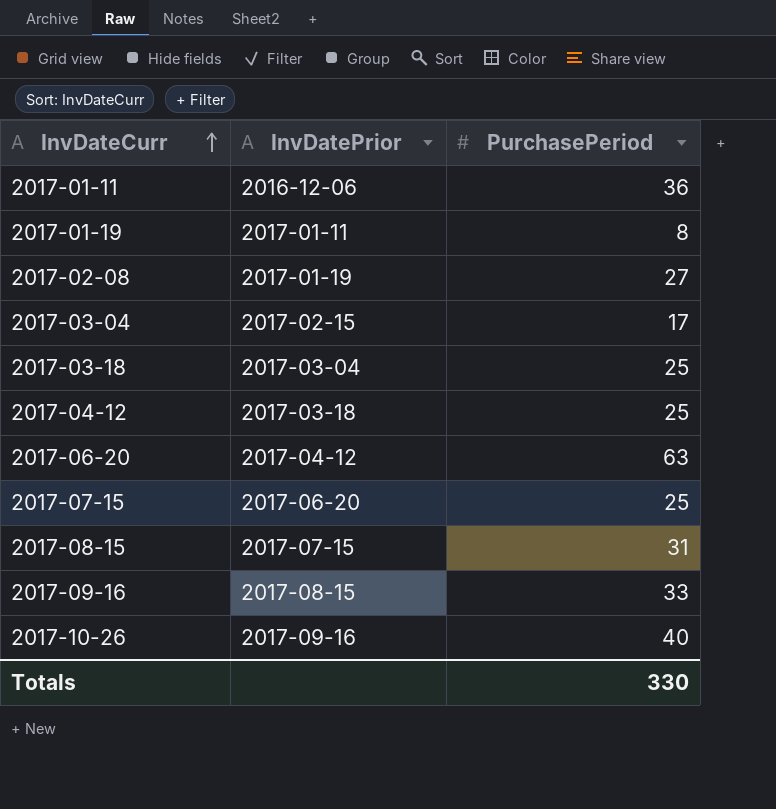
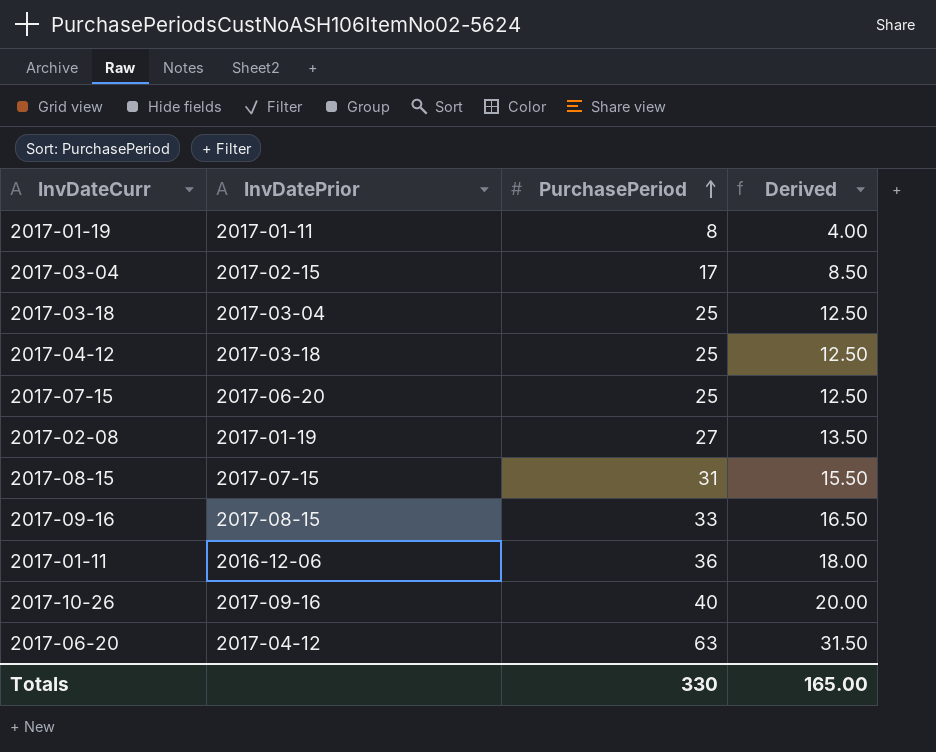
row order: InvDateCurr ascending -> PurchasePeriod ascending
column Derived | formula: none -> [PurchasePeriod] * 0.5

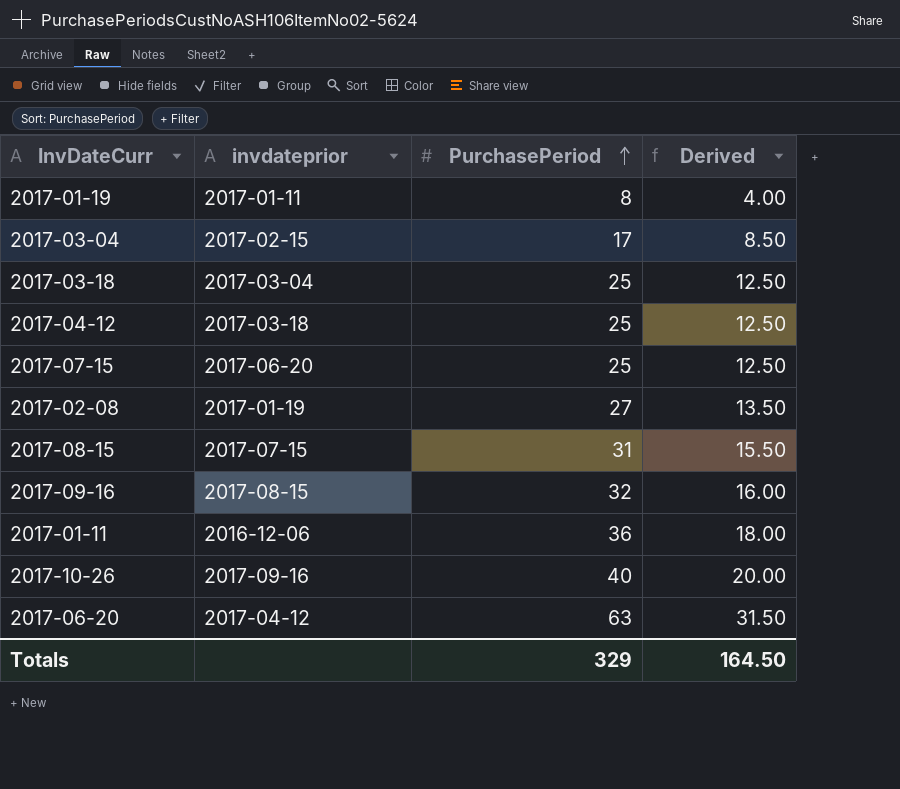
column name: InvDatePrior -> invdateprior
2017-09-16 | PurchasePeriod: 33 -> 32
2017-09-16 | Derived: 16.50 -> 16.00
Totals | PurchasePeriod: 330 -> 329
Totals | Derived: 165.00 -> 164.50

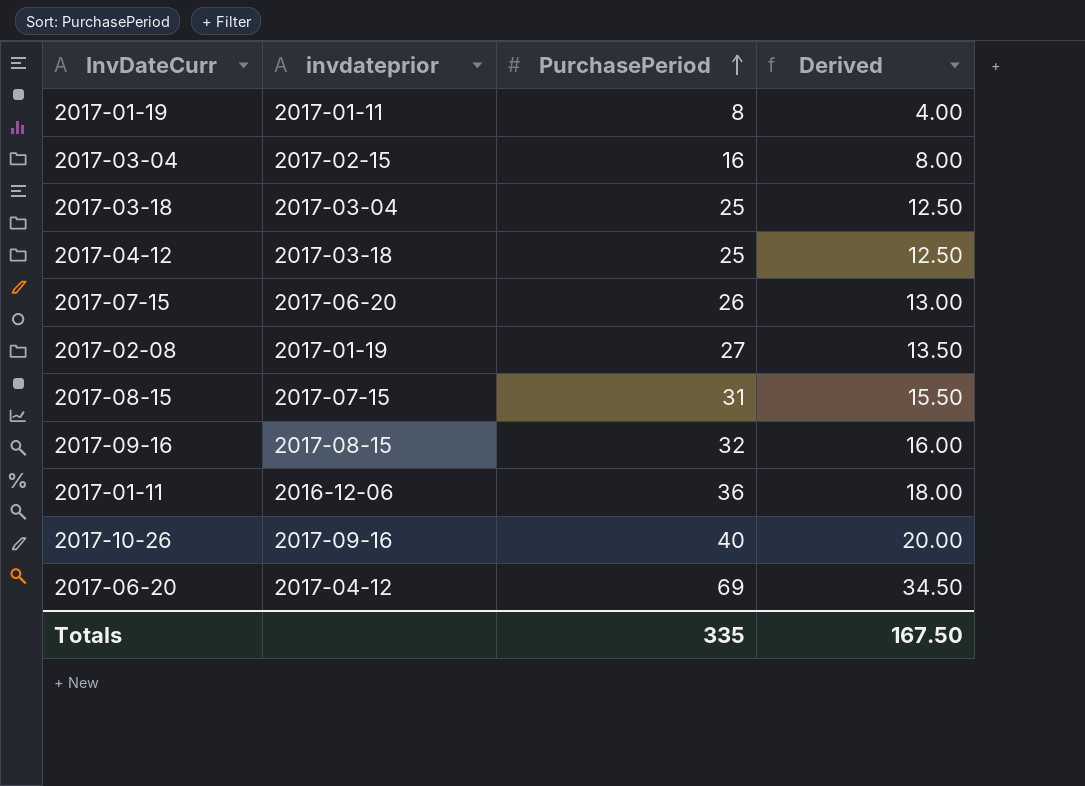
2017-03-04 | PurchasePeriod: 17 -> 16
2017-03-04 | Derived: 8.50 -> 8.00
2017-07-15 | PurchasePeriod: 25 -> 26
2017-07-15 | Derived: 12.50 -> 13.00
2017-06-20 | PurchasePeriod: 63 -> 69
2017-06-20 | Derived: 31.50 -> 34.50
Totals | PurchasePeriod: 329 -> 335
Totals | Derived: 164.50 -> 167.50

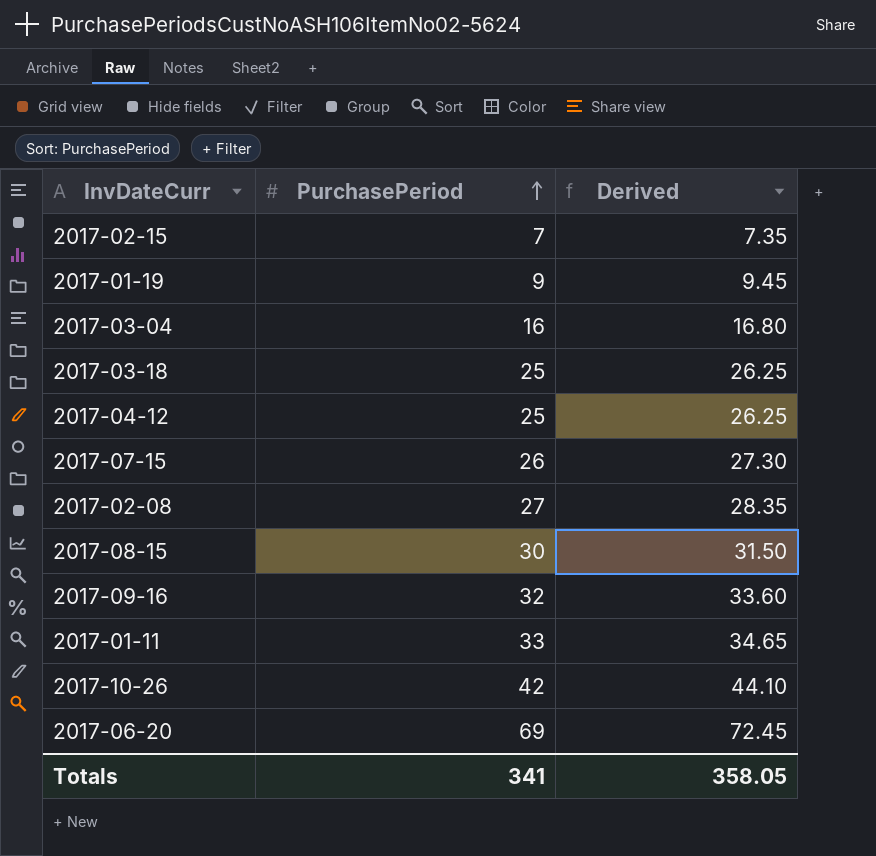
column invdateprior | position: 2 -> none
column Derived | formula: [PurchasePeriod] * 0.5 -> [PurchasePeriod] * 1.05
row 2017-02-15: none -> 7 | 7.35
2017-01-19 | PurchasePeriod: 8 -> 9
2017-08-15 | PurchasePeriod: 31 -> 30
2017-01-11 | PurchasePeriod: 36 -> 33
2017-10-26 | PurchasePeriod: 40 -> 42
Totals | PurchasePeriod: 335 -> 341
Totals | Derived: 167.50 -> 358.05

